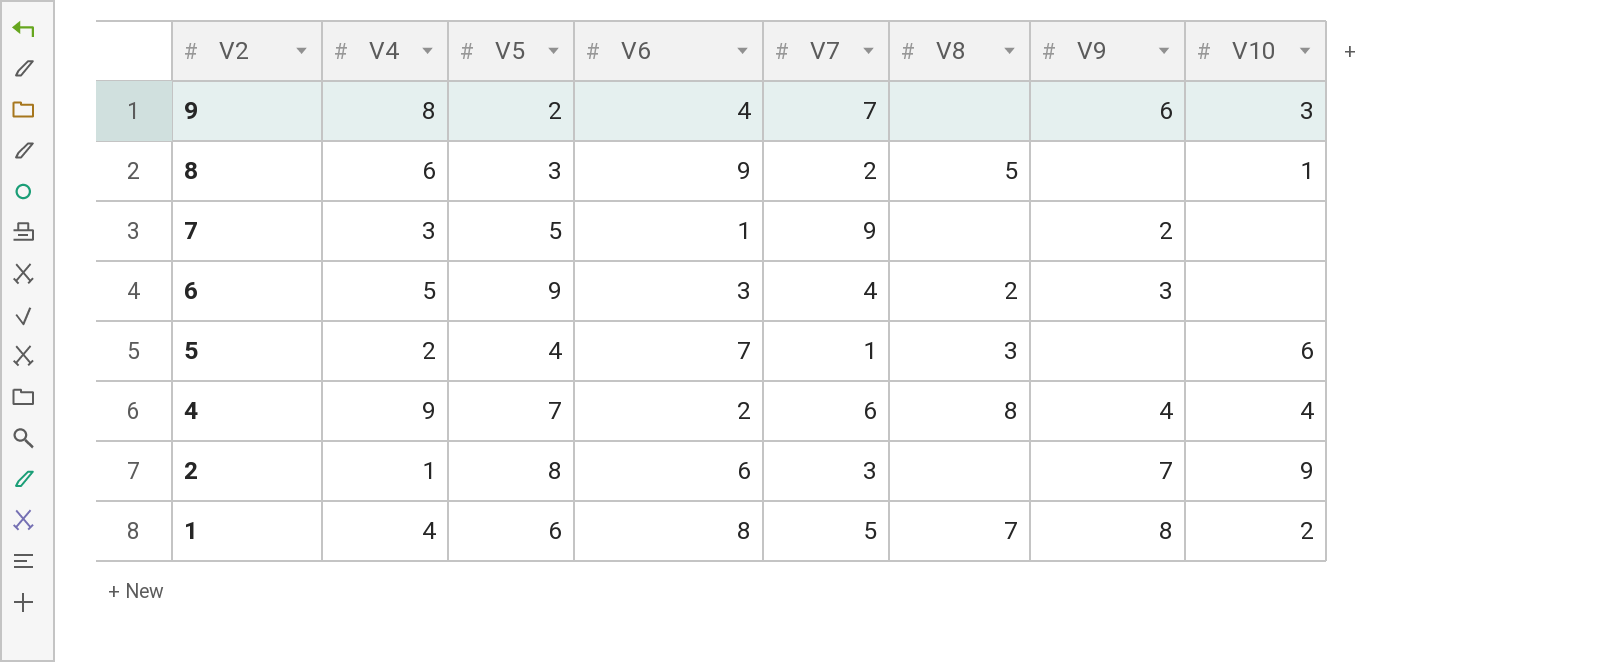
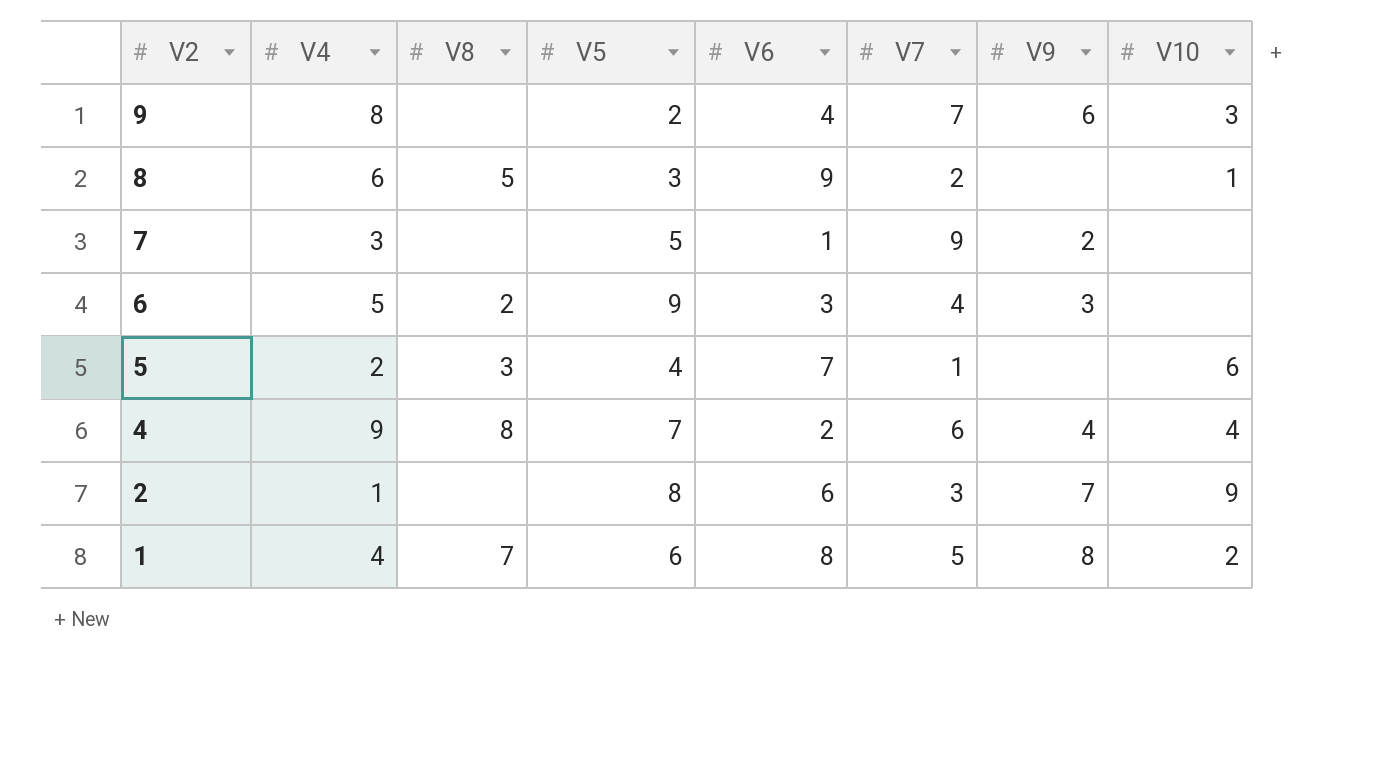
column V8 | position: 6 -> 3

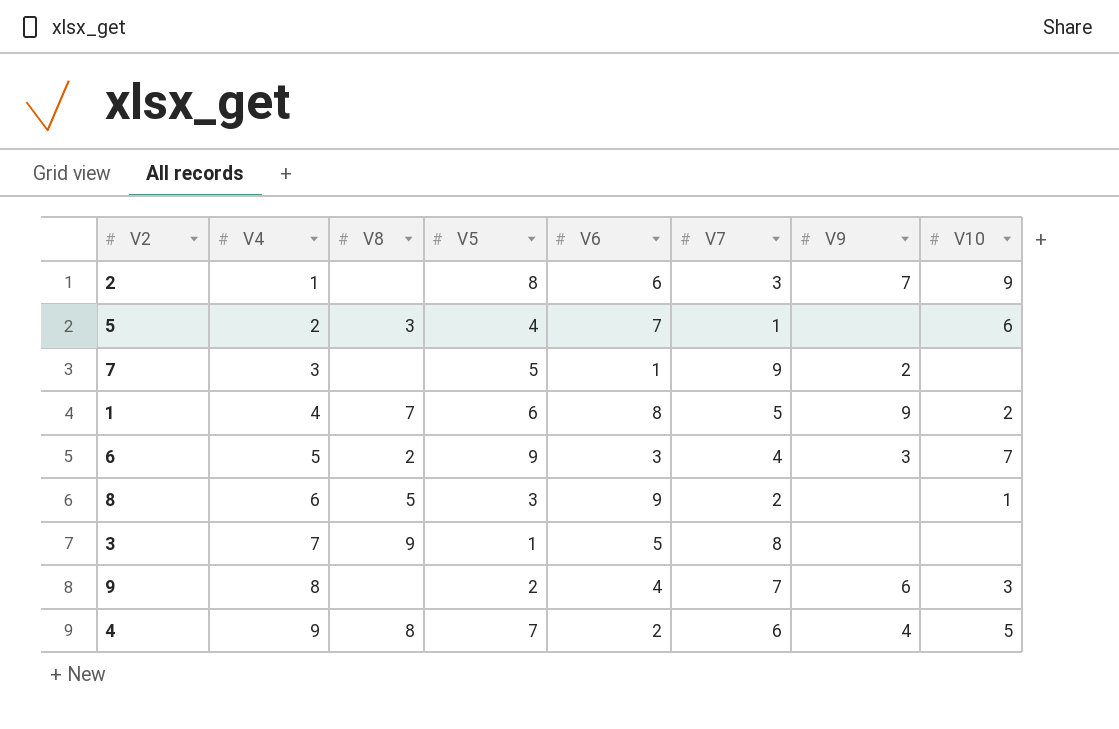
row order: V2 descending -> V4 ascending
1 | V9: 8 -> 9
6 | V10: none -> 7
row 3: none -> 7 | 9 | 1 | 5 | 8 | none | none
4 | V10: 4 -> 5

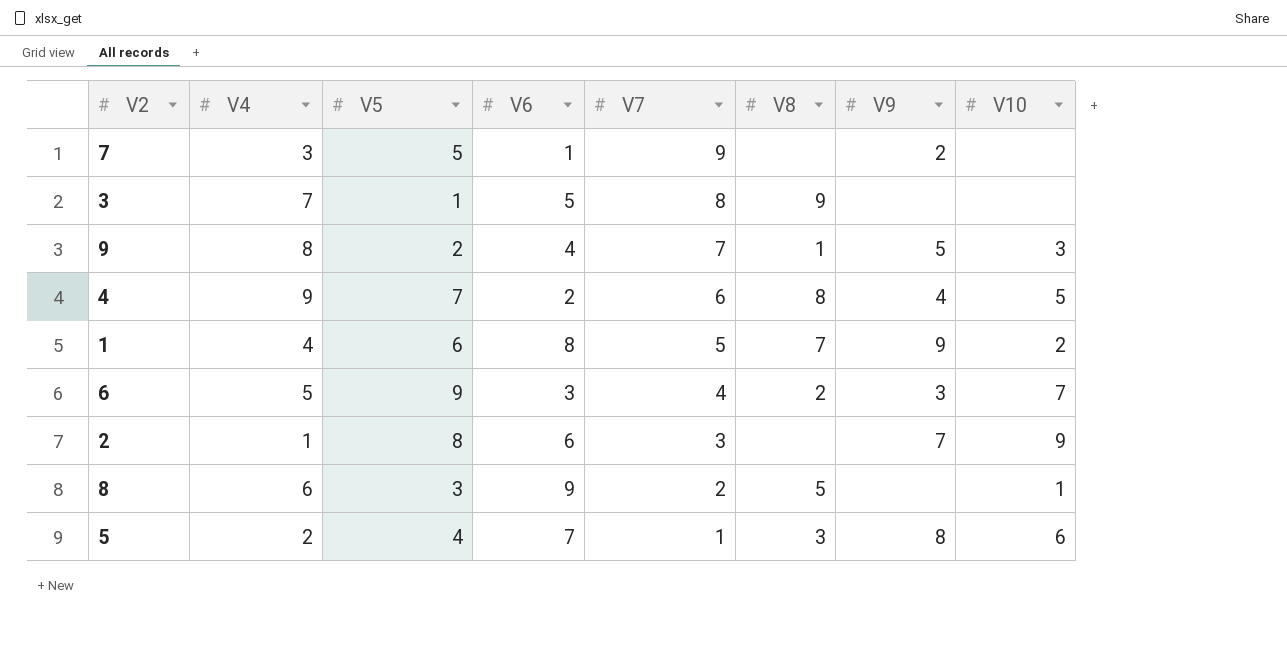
row order: V4 ascending -> V7 descending
column V8 | position: 3 -> 6
9 | V8: none -> 1
9 | V9: 6 -> 5
5 | V9: none -> 8

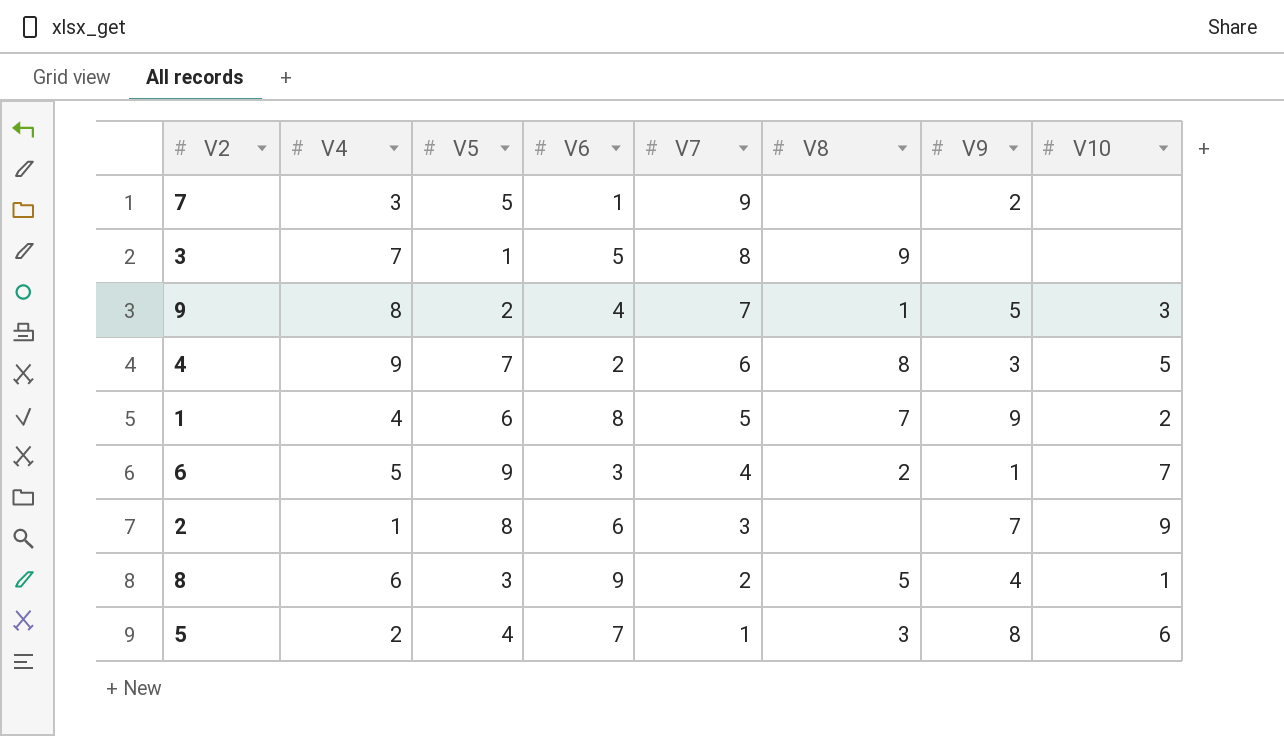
4 | V9: 4 -> 3
6 | V9: 3 -> 1
8 | V9: none -> 4

